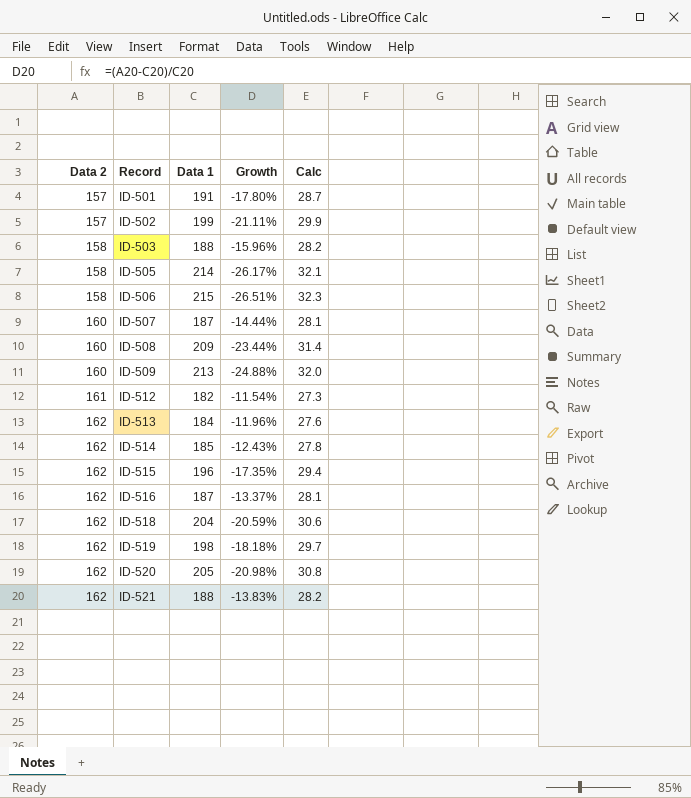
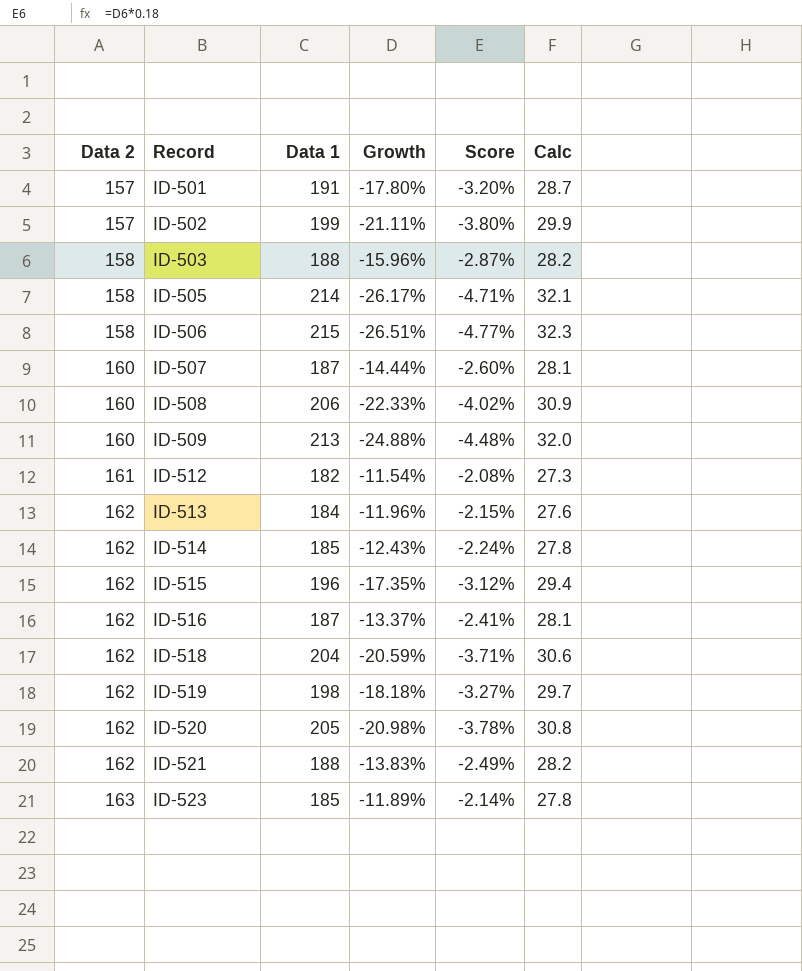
column Score | formula: none -> [Growth] * 0.18
ID-508 | Data 1: 209 -> 206
ID-508 | Growth: -23.44% -> -22.33%
ID-508 | Calc: 31.4 -> 30.9
row ID-523: none -> 163 | 185 | -11.89% | -2.14% | 27.8

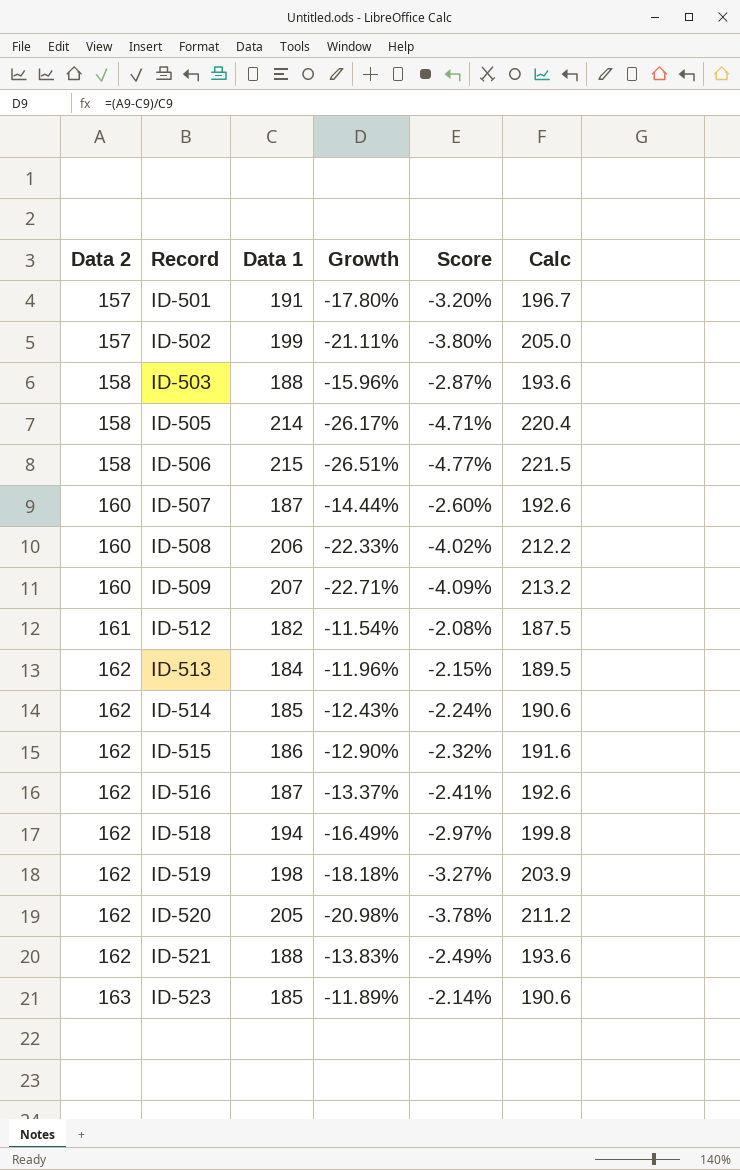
column Calc | formula: [Data 1] * 0.15 -> [Data 1] * 1.03
ID-509 | Data 1: 213 -> 207
ID-509 | Growth: -24.88% -> -22.71%
ID-509 | Score: -4.48% -> -4.09%
ID-515 | Data 1: 196 -> 186
ID-515 | Growth: -17.35% -> -12.90%
ID-515 | Score: -3.12% -> -2.32%
ID-518 | Data 1: 204 -> 194
ID-518 | Growth: -20.59% -> -16.49%
ID-518 | Score: -3.71% -> -2.97%

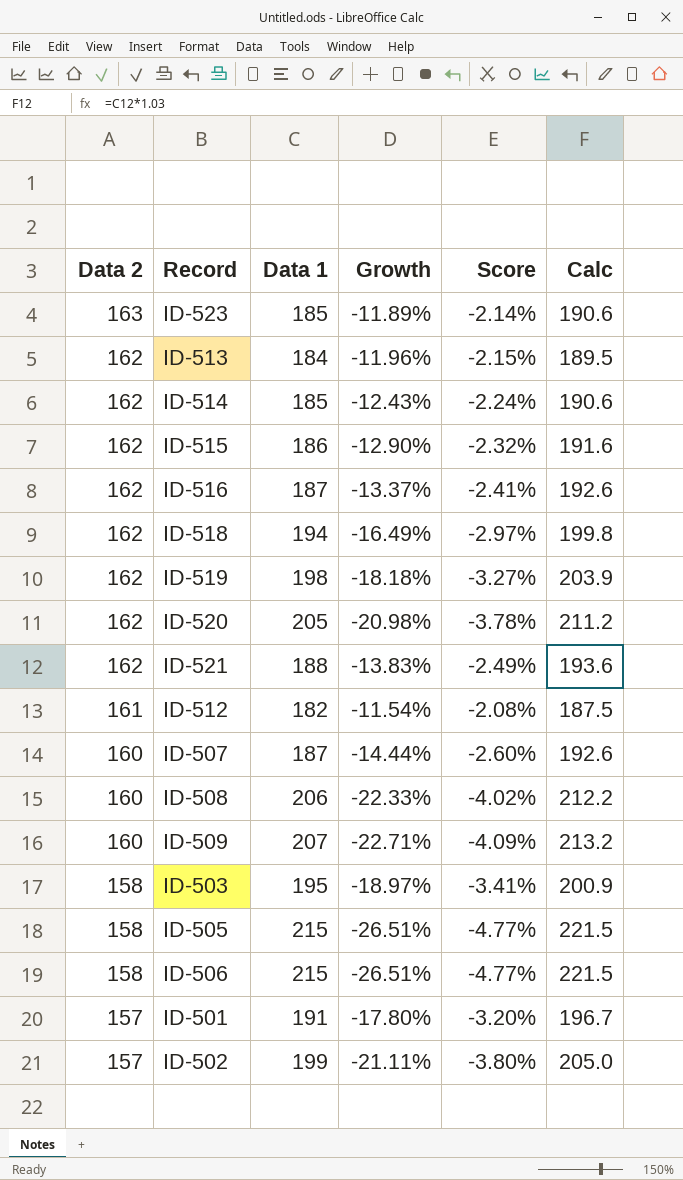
row order: Data 2 ascending -> Data 2 descending
ID-503 | Data 1: 188 -> 195
ID-503 | Growth: -15.96% -> -18.97%
ID-503 | Score: -2.87% -> -3.41%
ID-503 | Calc: 193.6 -> 200.9
ID-505 | Data 1: 214 -> 215
ID-505 | Growth: -26.17% -> -26.51%
ID-505 | Score: -4.71% -> -4.77%
ID-505 | Calc: 220.4 -> 221.5

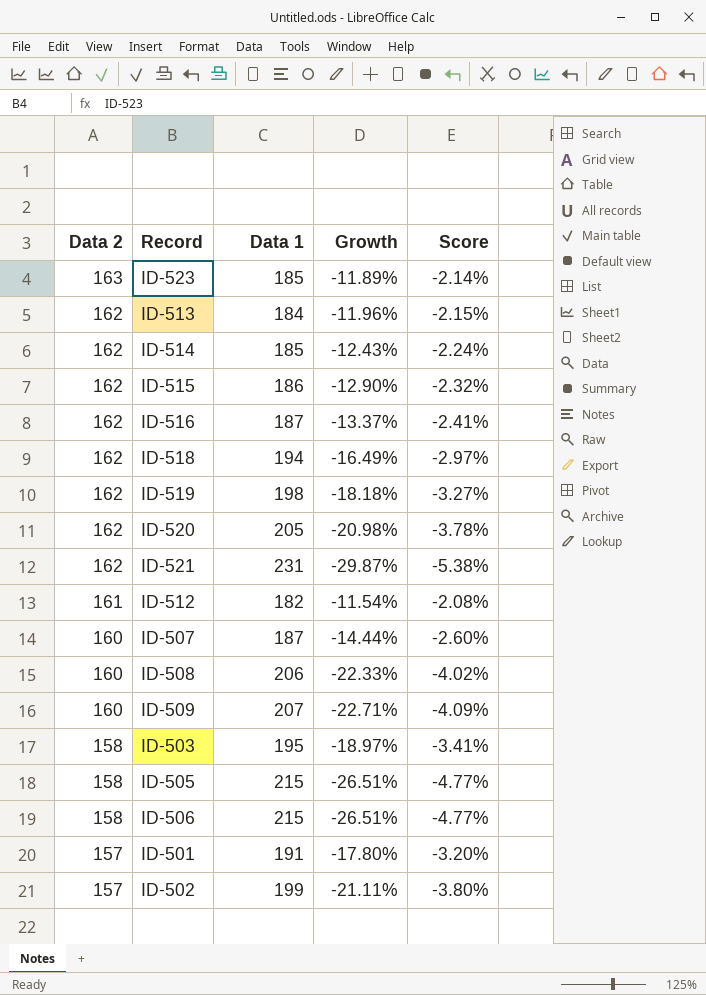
column Calc | formula: [Data 1] * 1.03 -> none
ID-521 | Data 1: 188 -> 231
ID-521 | Growth: -13.83% -> -29.87%
ID-521 | Score: -2.49% -> -5.38%

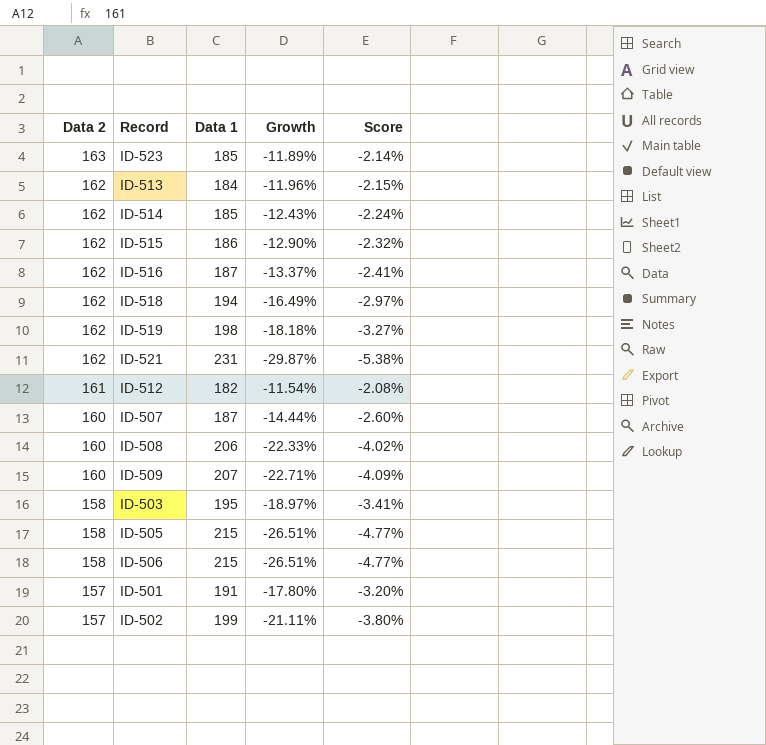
row ID-520: 162 | 205 | -20.98% | -3.78% -> none

